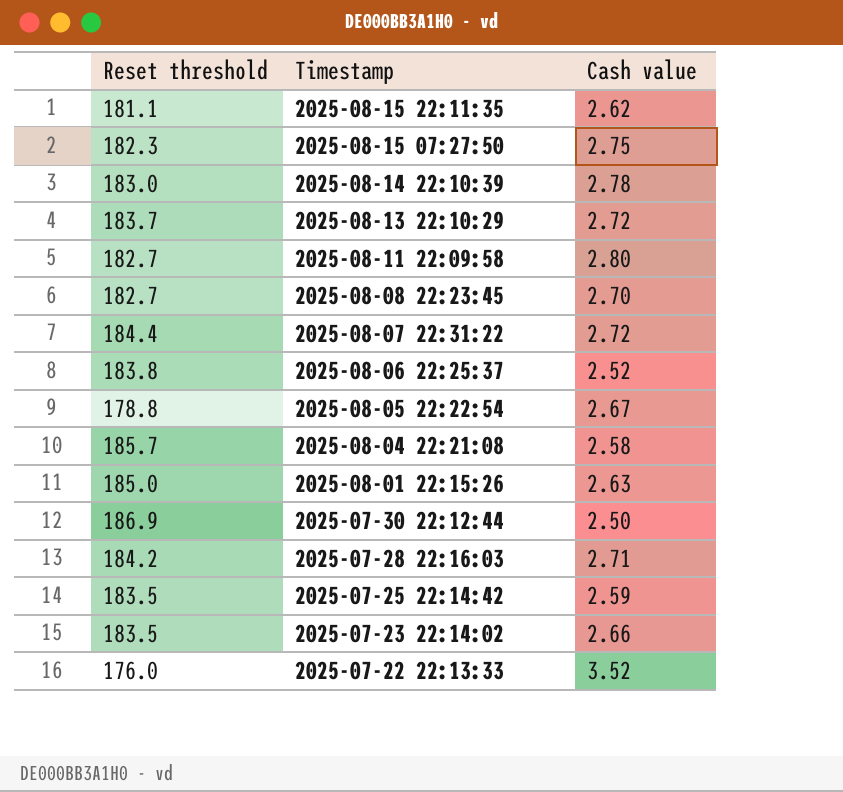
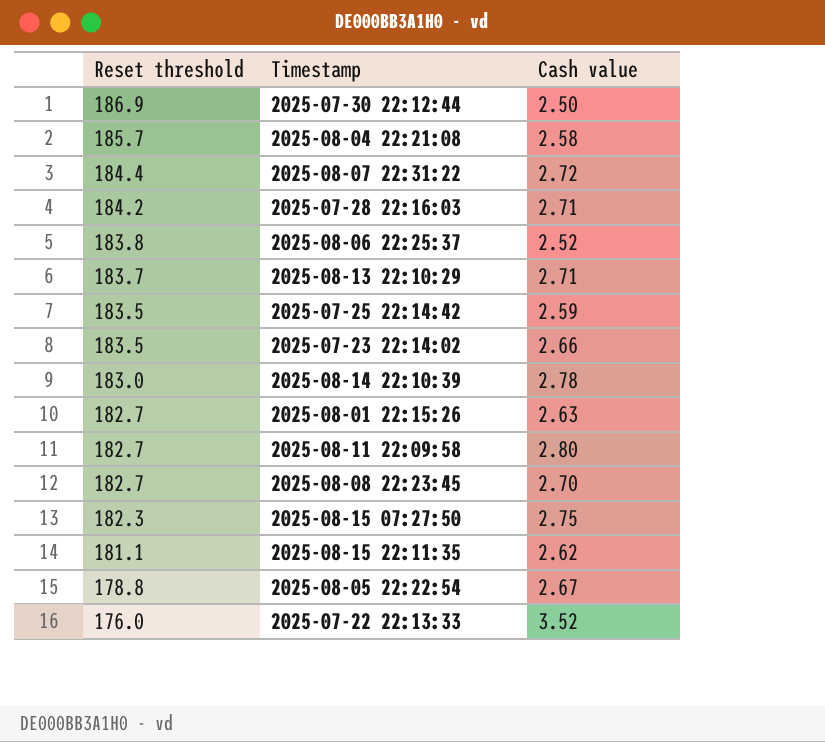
row order: Timestamp descending -> Reset threshold descending
2025-08-13 22:10:29 | Cash value: 2.72 -> 2.71
2025-08-01 22:15:26 | Reset threshold: 185.0 -> 182.7

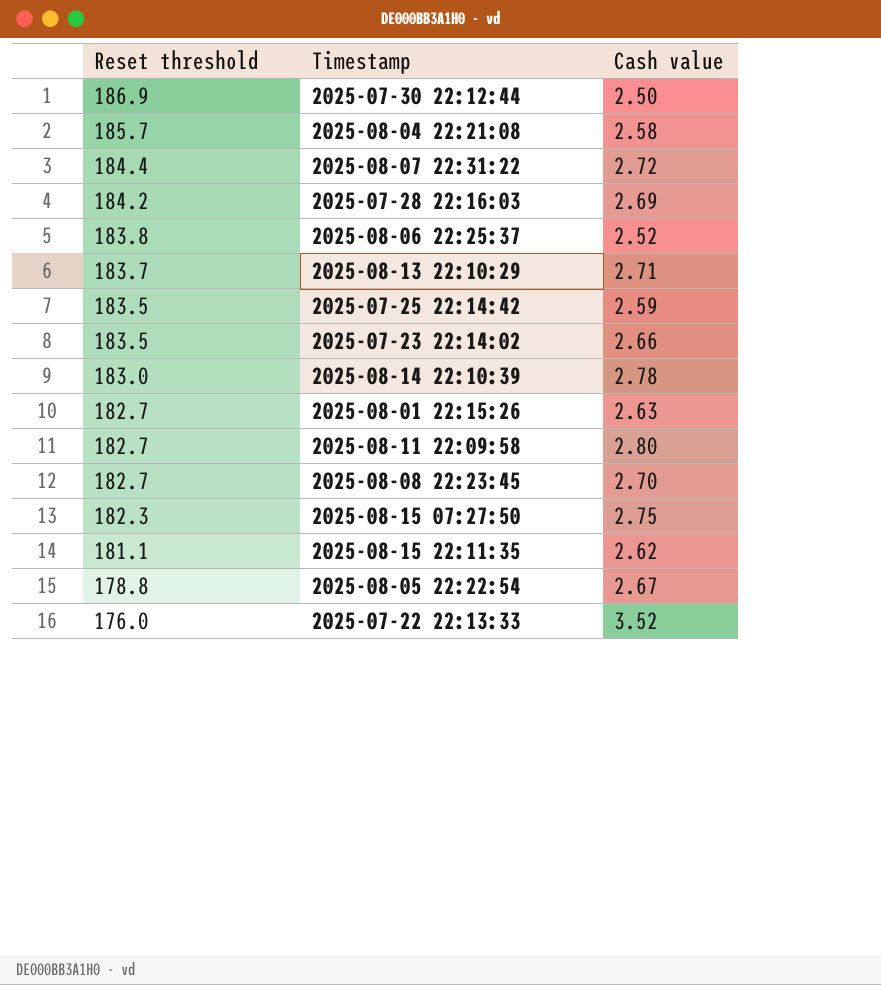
2025-07-28 22:16:03 | Cash value: 2.71 -> 2.69

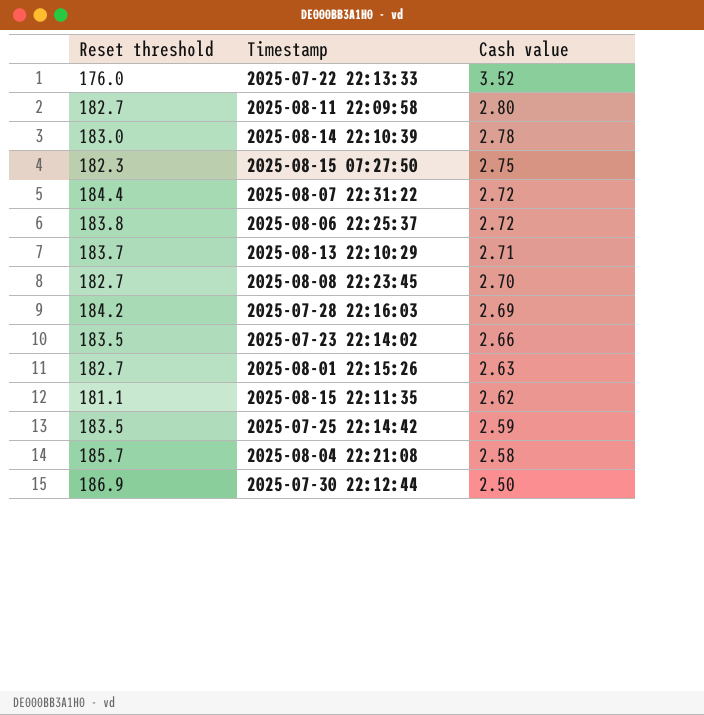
row order: Reset threshold descending -> Cash value descending
row 2025-08-05 22:22:54: 178.8 | 2.67 -> none
2025-08-06 22:25:37 | Cash value: 2.52 -> 2.72

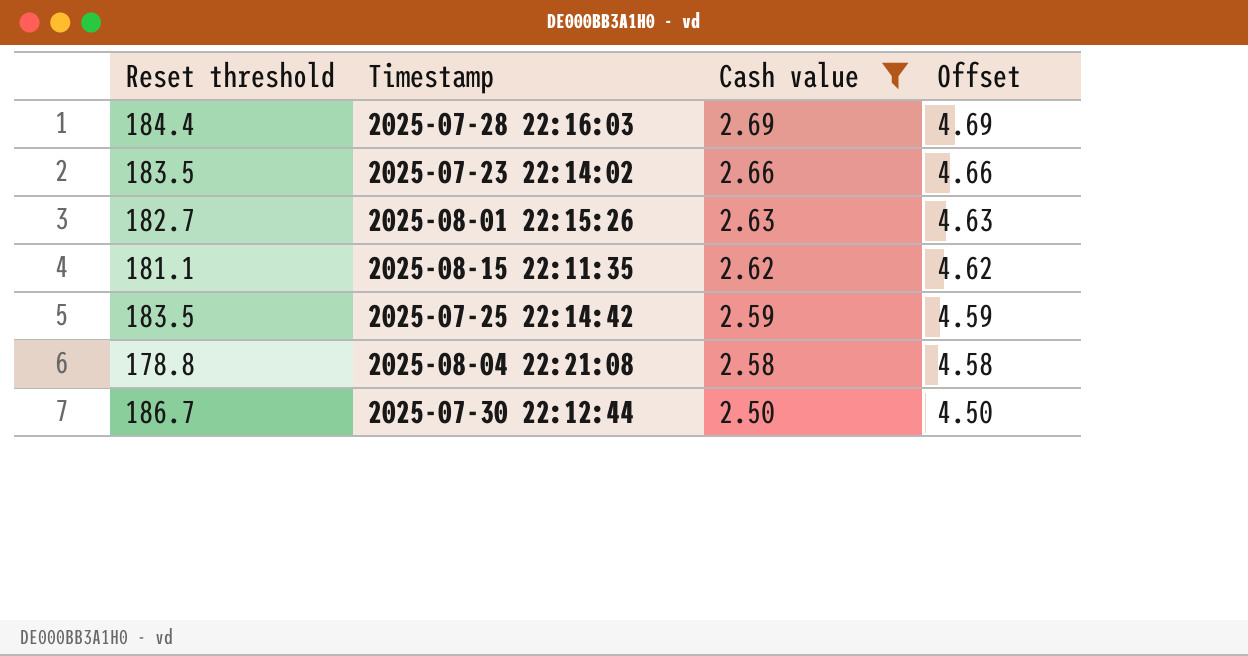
filter: none -> Cash value <= 2.69
column Offset | formula: none -> [Cash value] + 2
2025-07-28 22:16:03 | Reset threshold: 184.2 -> 184.4
2025-08-04 22:21:08 | Reset threshold: 185.7 -> 178.8
2025-07-30 22:12:44 | Reset threshold: 186.9 -> 186.7

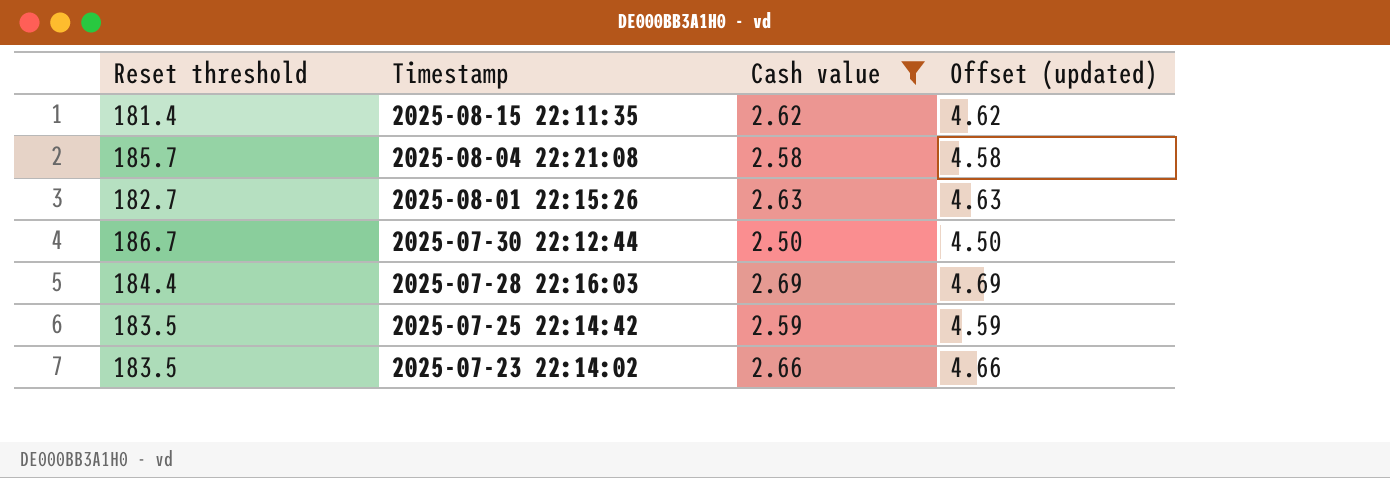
row order: Cash value descending -> Timestamp descending
column name: Offset -> Offset (updated)
2025-08-15 22:11:35 | Reset threshold: 181.1 -> 181.4
2025-08-04 22:21:08 | Reset threshold: 178.8 -> 185.7

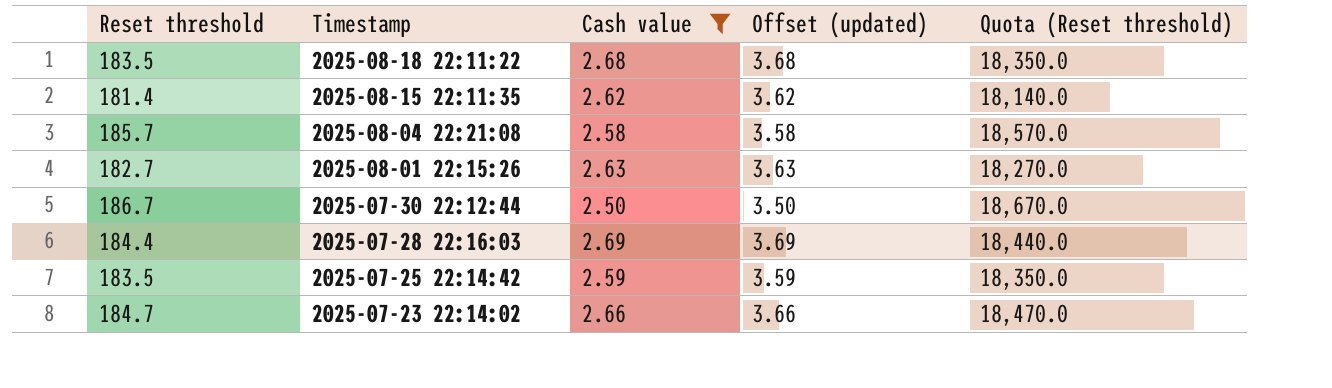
column Offset (updated) | formula: [Cash value] + 2 -> [Cash value] + 1
column Quota (Reset threshold) | formula: none -> [Reset threshold] * 100
row 2025-08-18 22:11:22: none -> 183.5 | 2.68 | 3.68 | 18,350.0
2025-07-23 22:14:02 | Reset threshold: 183.5 -> 184.7

